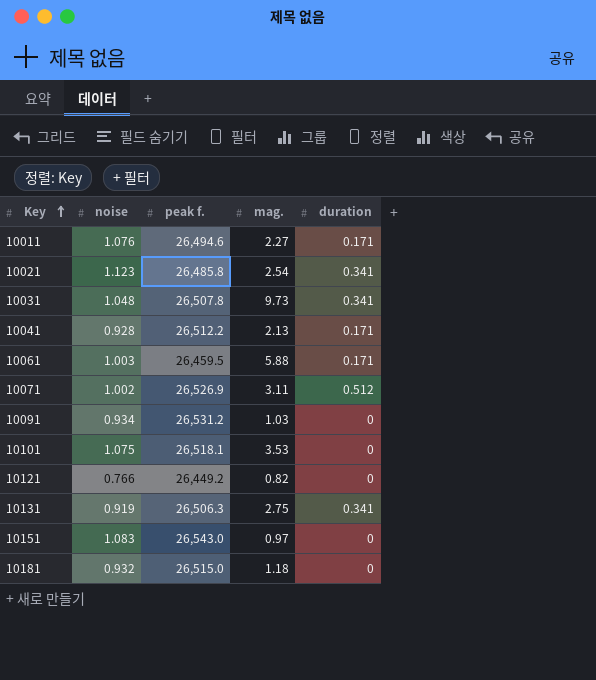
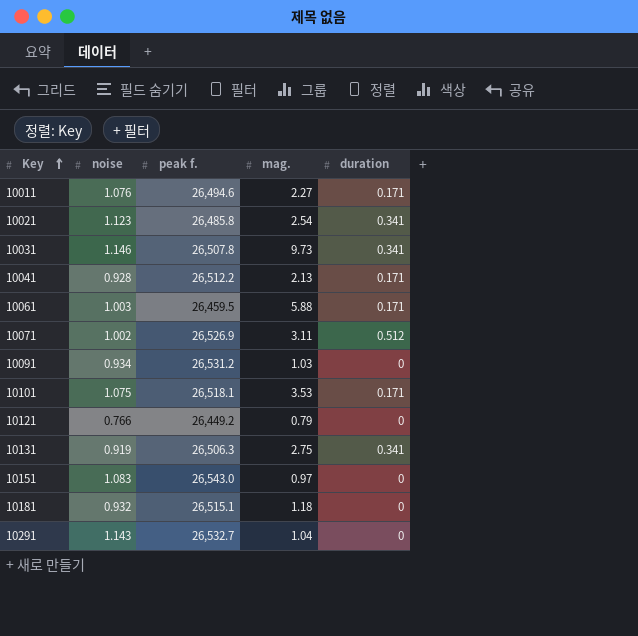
10031 | noise: 1.048 -> 1.146
10101 | duration: 0 -> 0.171
10121 | mag.: 0.82 -> 0.79
10181 | peak f.: 26,515.0 -> 26,515.1
row 10291: none -> 1.143 | 26,532.7 | 1.04 | 0

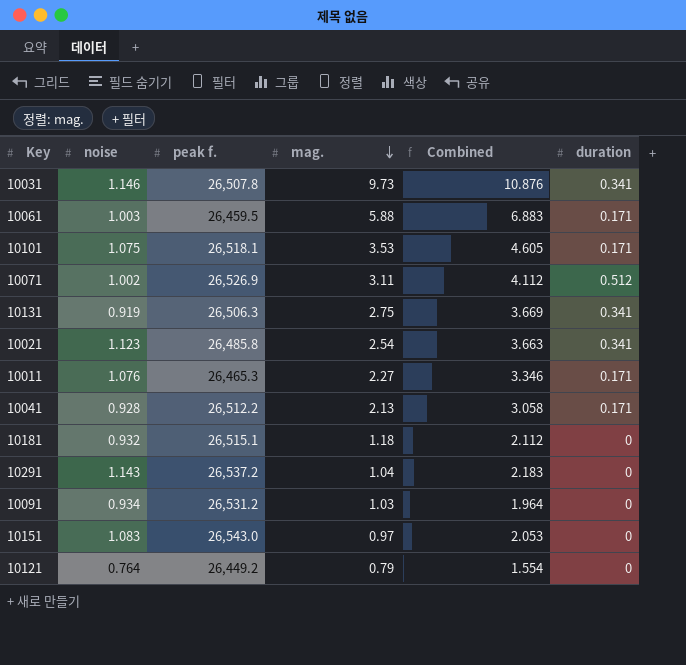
row order: Key ascending -> mag. descending
column Combined | formula: none -> [noise] + [mag.]
10011 | peak f.: 26,494.6 -> 26,465.3
10291 | peak f.: 26,532.7 -> 26,537.2
10121 | noise: 0.766 -> 0.764

